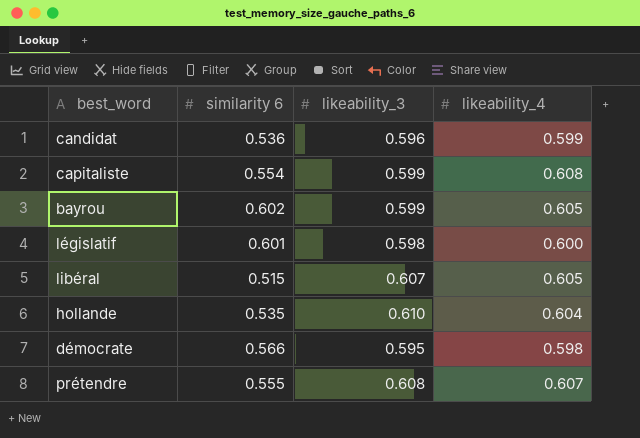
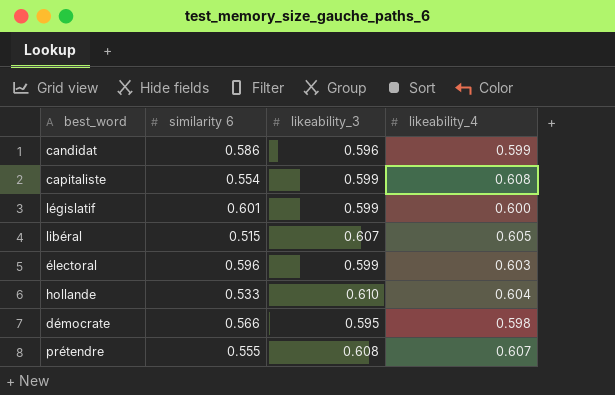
row bayrou: 0.602 | 0.599 | 0.605 -> none
candidat | similarity 6: 0.536 -> 0.586
législatif | likeability_3: 0.598 -> 0.599
row électoral: none -> 0.596 | 0.599 | 0.603
hollande | similarity 6: 0.535 -> 0.533

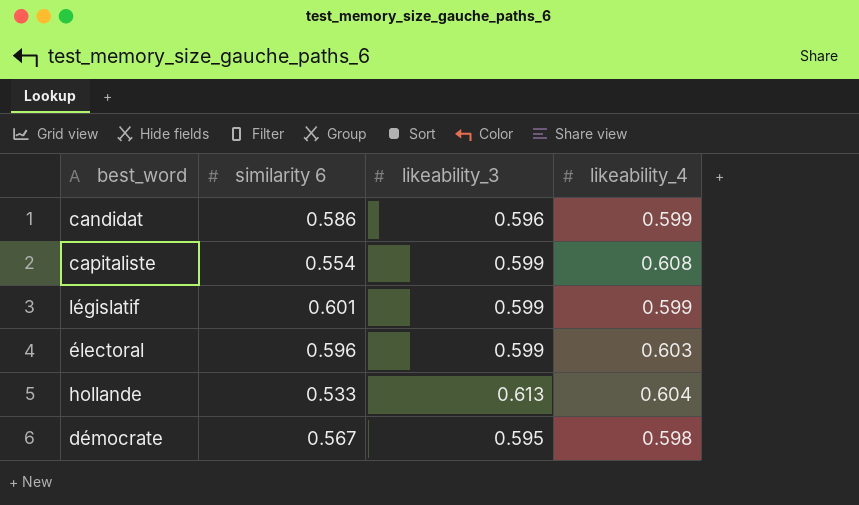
row libéral: 0.515 | 0.607 | 0.605 -> none
row prétendre: 0.555 | 0.608 | 0.607 -> none
législatif | likeability_4: 0.600 -> 0.599
hollande | likeability_3: 0.610 -> 0.613
démocrate | similarity 6: 0.566 -> 0.567

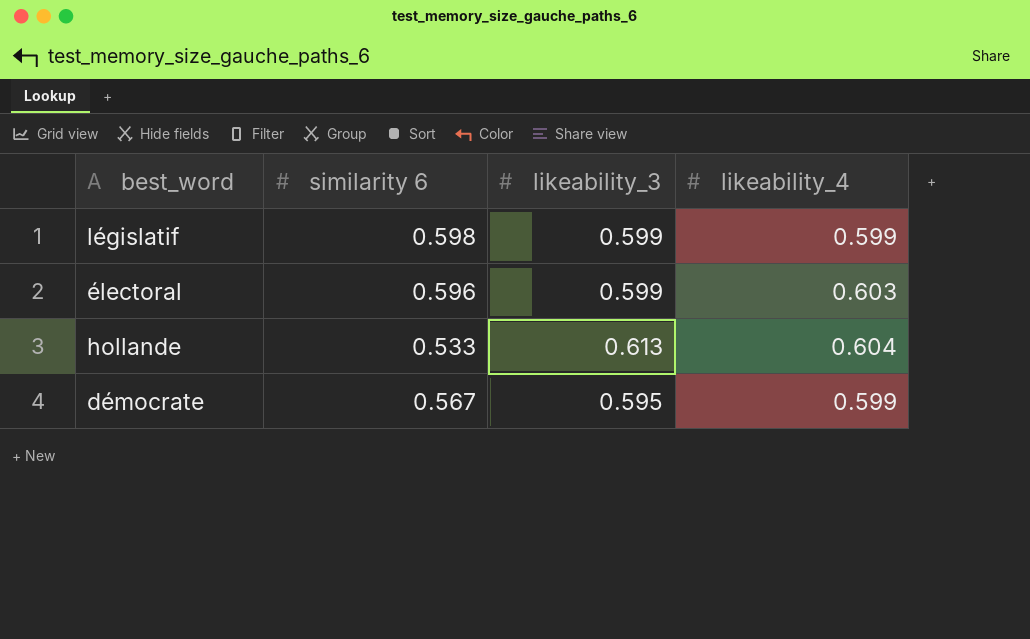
row candidat: 0.586 | 0.596 | 0.599 -> none
row capitaliste: 0.554 | 0.599 | 0.608 -> none
législatif | similarity 6: 0.601 -> 0.598
démocrate | likeability_4: 0.598 -> 0.599

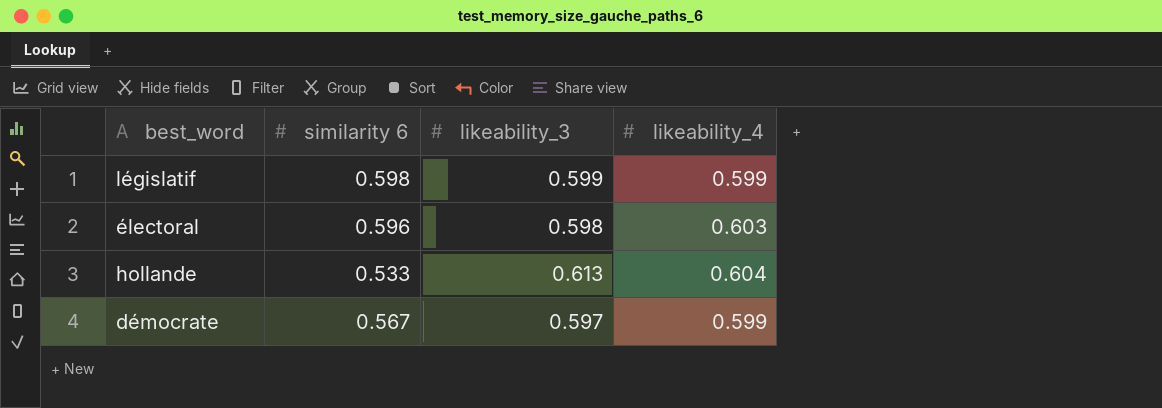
électoral | likeability_3: 0.599 -> 0.598
démocrate | likeability_3: 0.595 -> 0.597

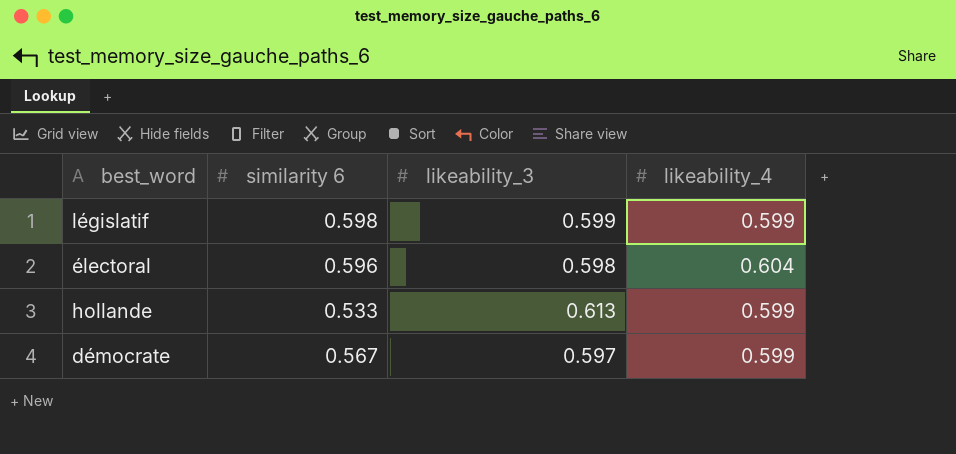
électoral | likeability_4: 0.603 -> 0.604
hollande | likeability_4: 0.604 -> 0.599

